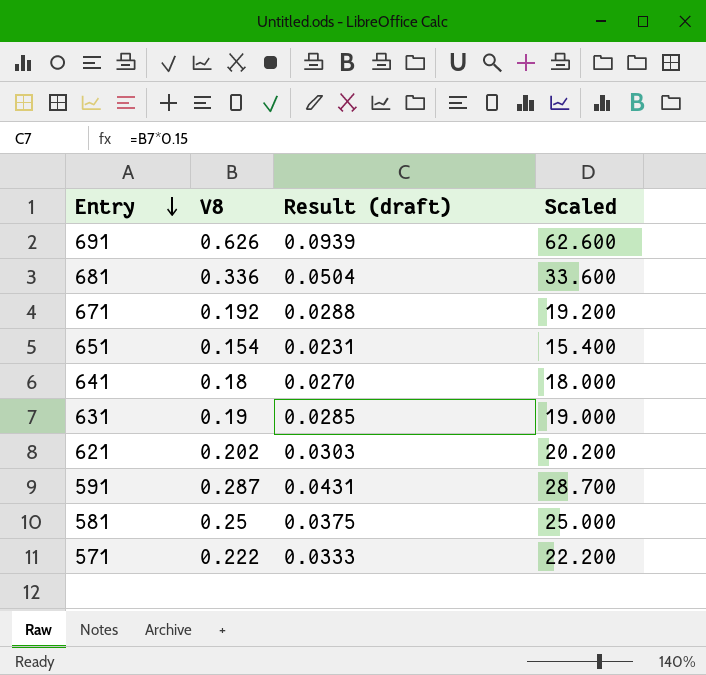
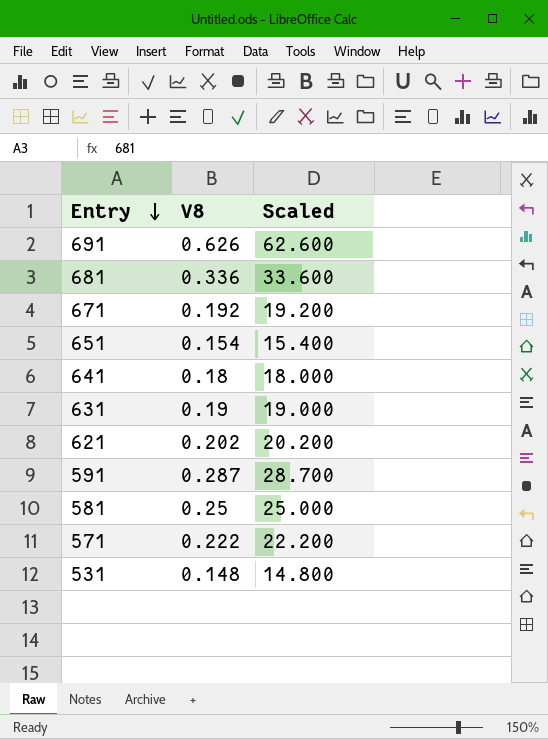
column Result (draft) | formula: [V8] * 0.15 -> none
row 531: none -> 0.148 | 14.800

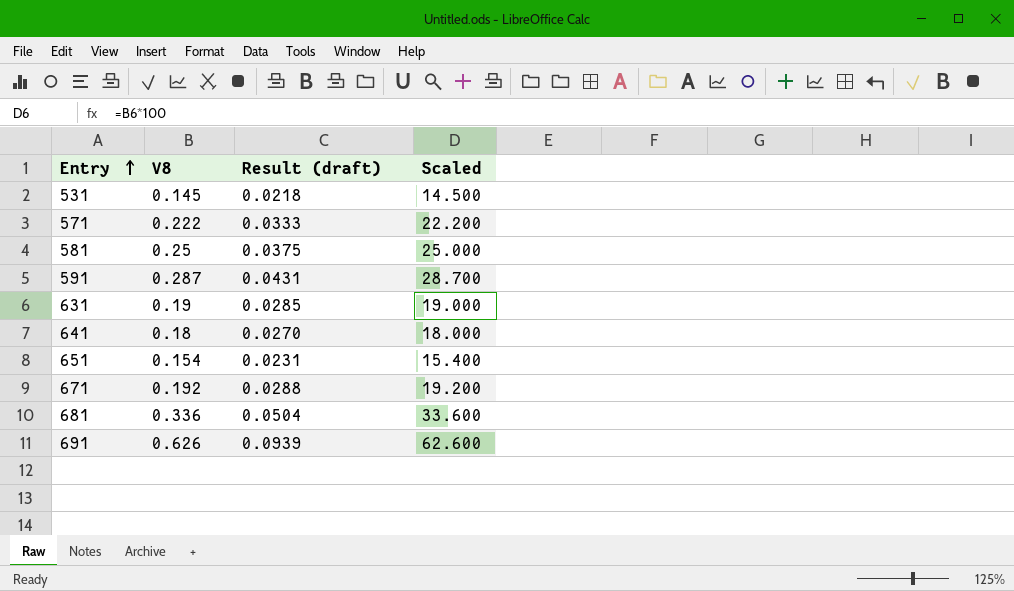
row order: Entry descending -> Entry ascending
column Result (draft) | formula: none -> [V8] * 0.15
row 621: 0.202 | 20.200 -> none
531 | V8: 0.148 -> 0.145
531 | Scaled: 14.800 -> 14.500

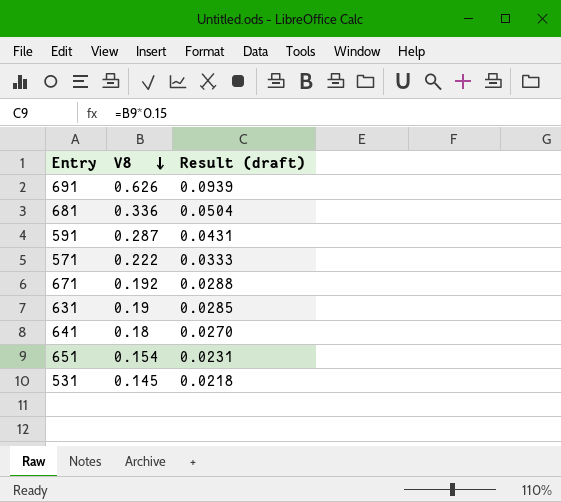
row order: Entry ascending -> V8 descending
column Scaled | formula: [V8] * 100 -> none
row 581: 0.25 | 0.0375 | 25.000 -> none

